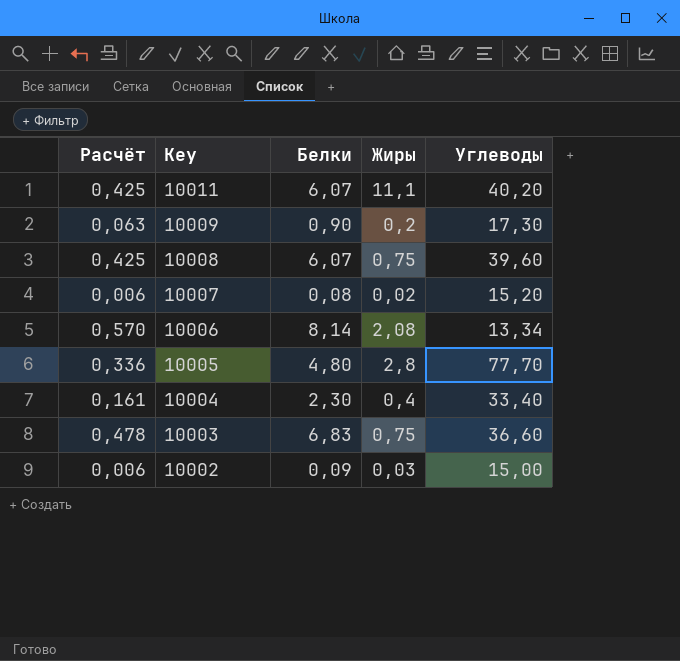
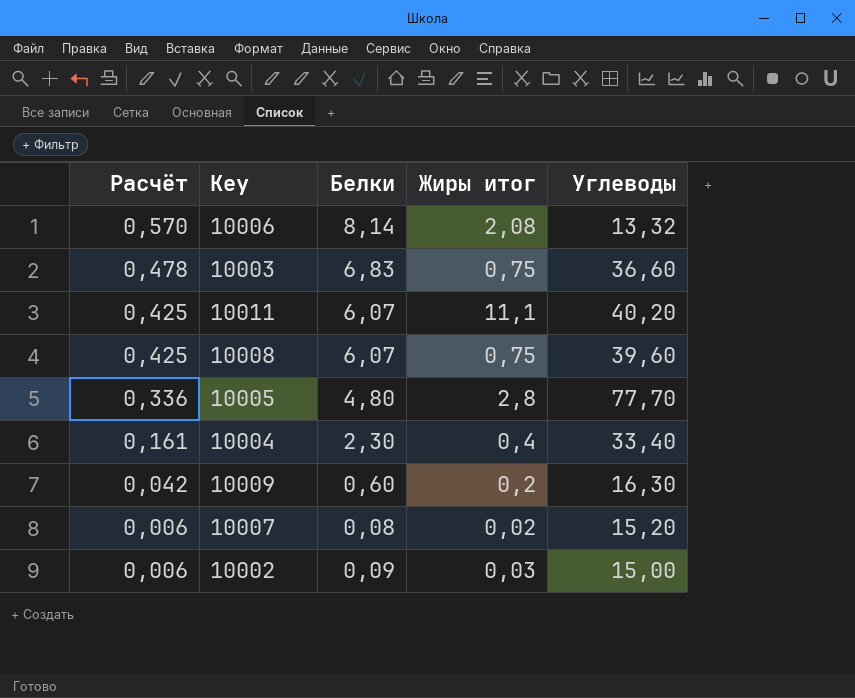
row order: Key descending -> Расчёт descending
column name: Жиры -> Жиры итог
10006 | Углеводы: 13,34 -> 13,32
10009 | Расчёт: 0,063 -> 0,042
10009 | Белки: 0,90 -> 0,60
10009 | Углеводы: 17,30 -> 16,30

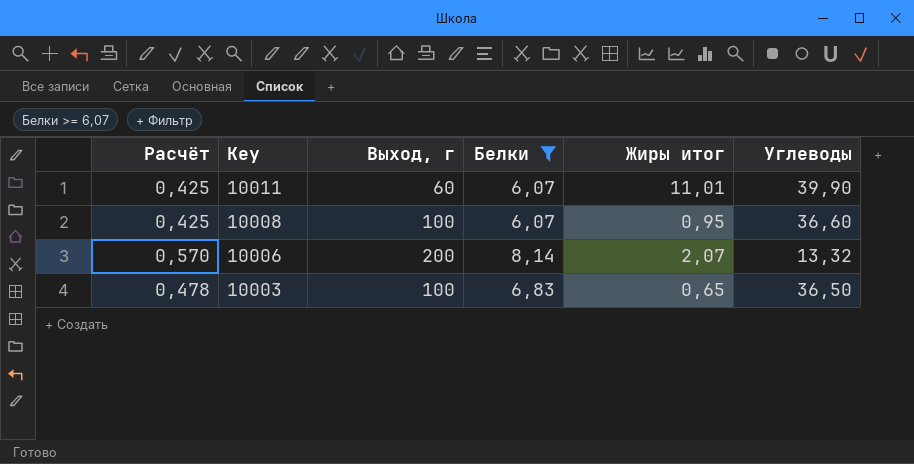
filter: none -> Белки >= 6,07
row order: Расчёт descending -> Key descending
column Выход, г | position: none -> 3
10011 | Жиры итог: 11,1 -> 11,01
10011 | Углеводы: 40,20 -> 39,90
10008 | Жиры итог: 0,75 -> 0,95
10008 | Углеводы: 39,60 -> 36,60
10006 | Жиры итог: 2,08 -> 2,07
10003 | Жиры итог: 0,75 -> 0,65
10003 | Углеводы: 36,60 -> 36,50

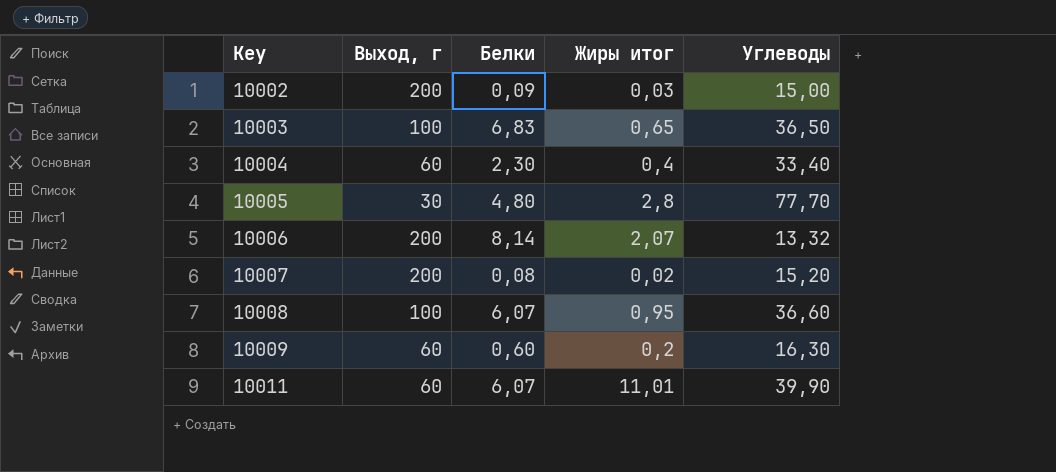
filter: Белки >= 6,07 -> none
row order: Key descending -> Key ascending
column Расчёт | formula: [Белки] * 0,07 -> none

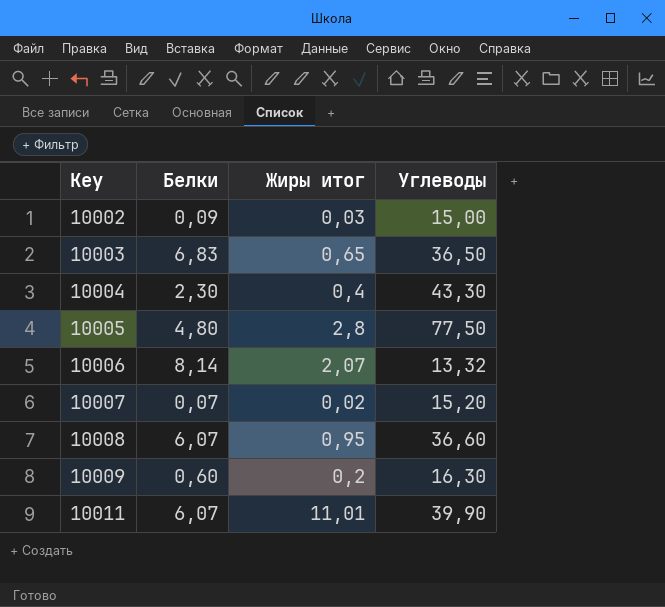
column Выход, г | position: 2 -> none
10004 | Углеводы: 33,40 -> 43,30
10005 | Углеводы: 77,70 -> 77,50
10007 | Белки: 0,08 -> 0,07

